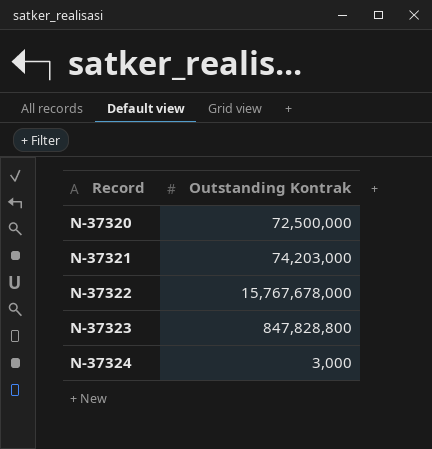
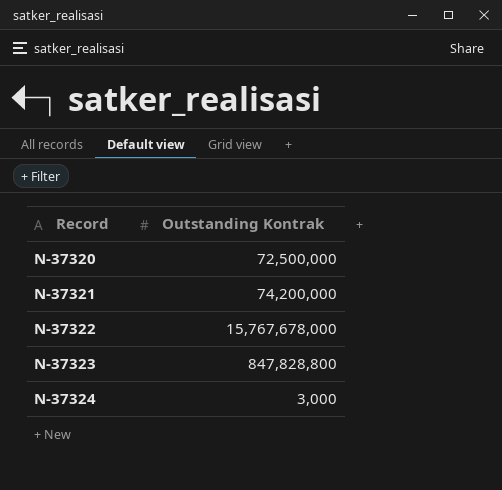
N-37321 | Outstanding Kontrak: 74,203,000 -> 74,200,000

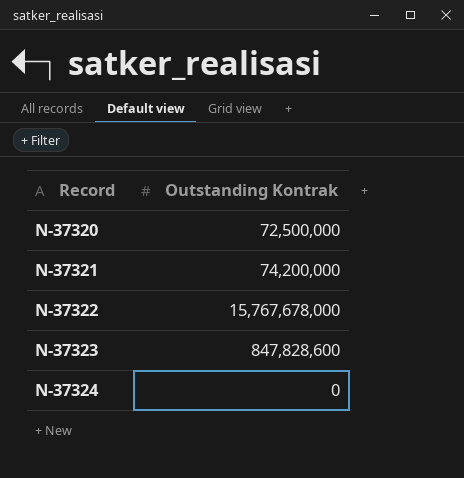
N-37323 | Outstanding Kontrak: 847,828,800 -> 847,828,600
N-37324 | Outstanding Kontrak: 3,000 -> 0

